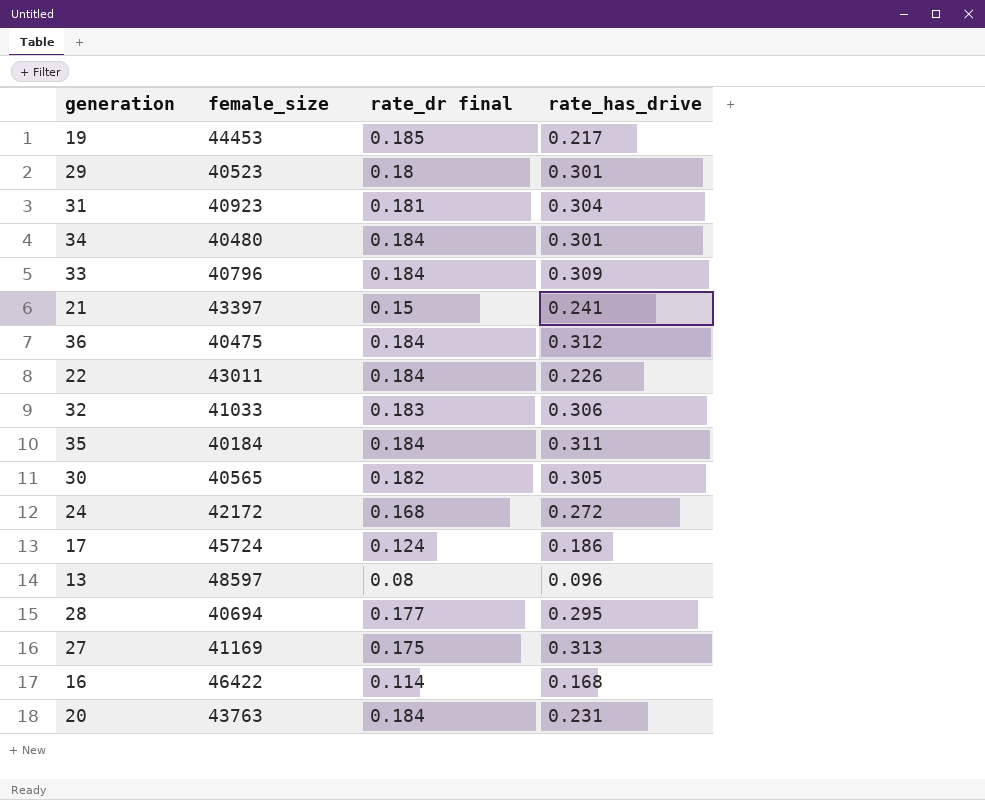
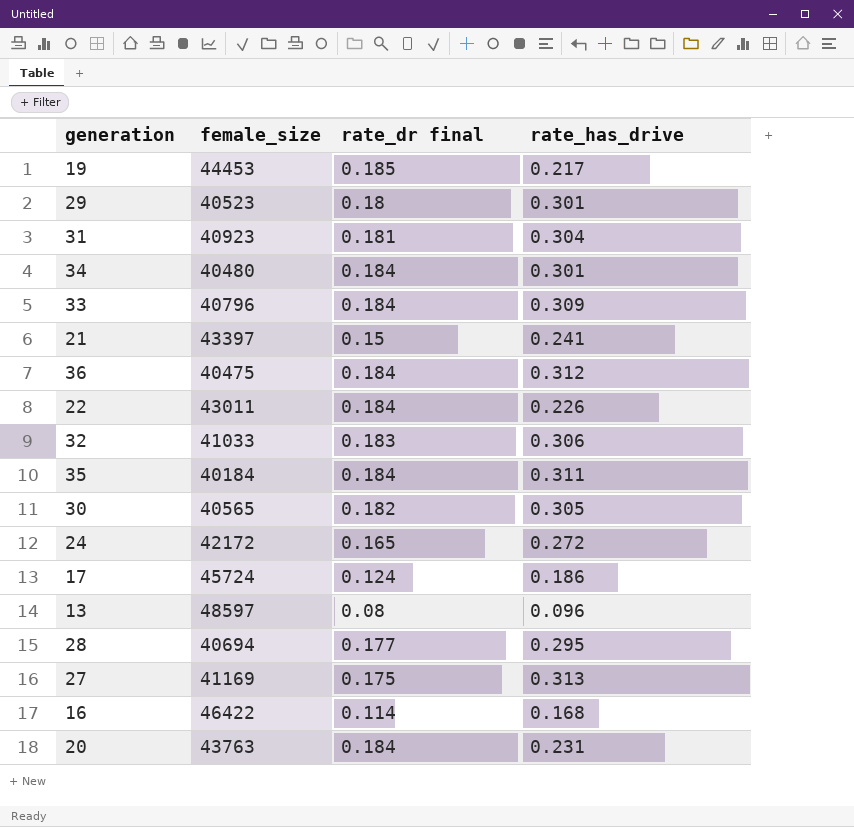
24 | rate_dr final: 0.168 -> 0.165

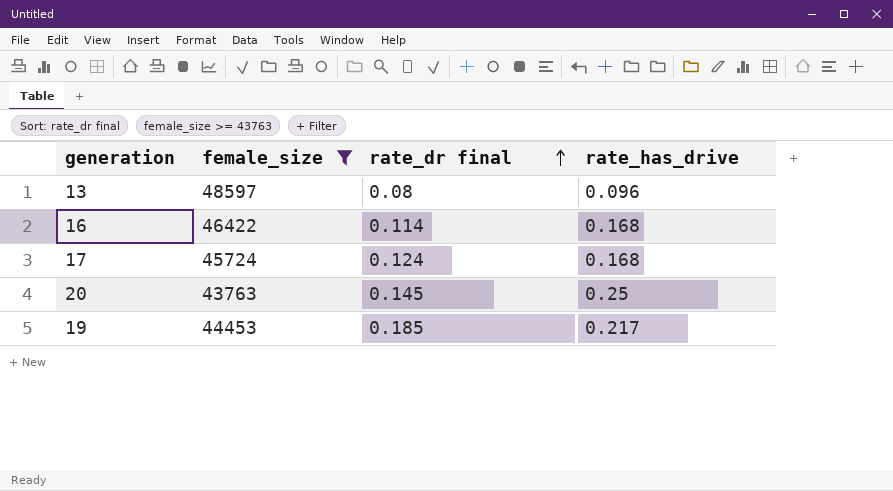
filter: none -> female_size >= 43763
row order: none -> rate_dr final ascending
17 | rate_has_drive: 0.186 -> 0.168
20 | rate_dr final: 0.184 -> 0.145
20 | rate_has_drive: 0.231 -> 0.25

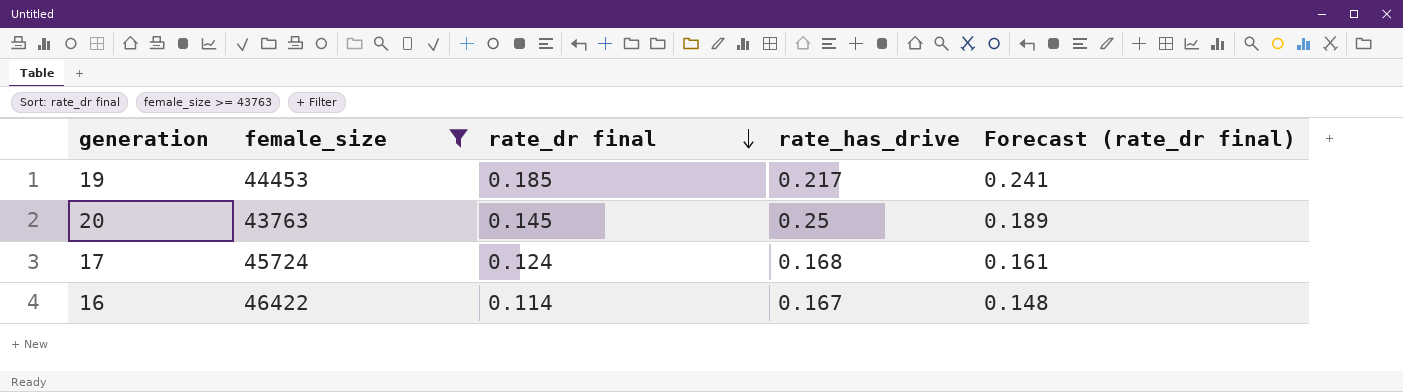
row order: rate_dr final ascending -> rate_dr final descending
column Forecast (rate_dr final) | formula: none -> [rate_dr final] * 1.3
row 13: 48597 | 0.08 | 0.096 -> none
16 | rate_has_drive: 0.168 -> 0.167

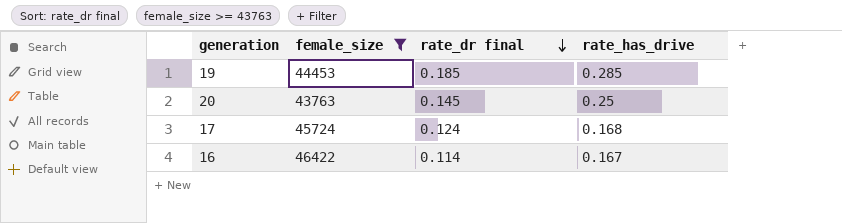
column Forecast (rate_dr final) | formula: [rate_dr final] * 1.3 -> none
19 | rate_has_drive: 0.217 -> 0.285

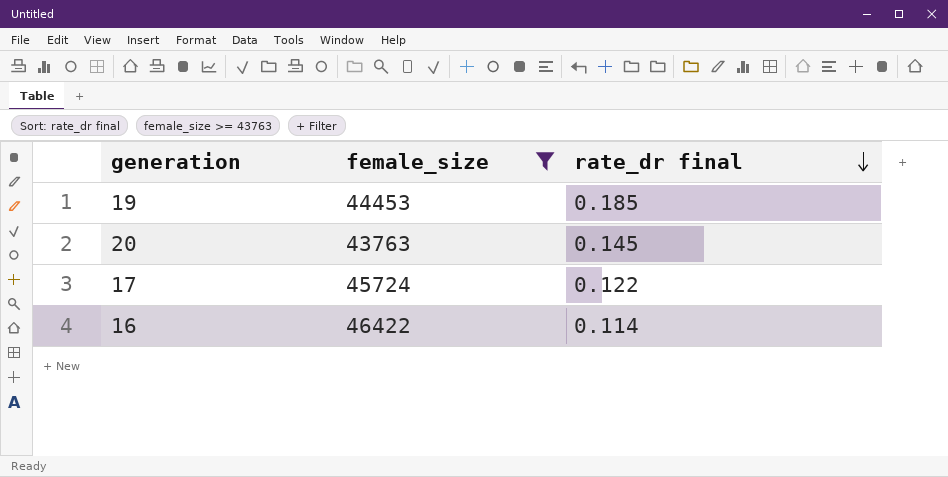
column rate_has_drive | position: 4 -> none
17 | rate_dr final: 0.124 -> 0.122

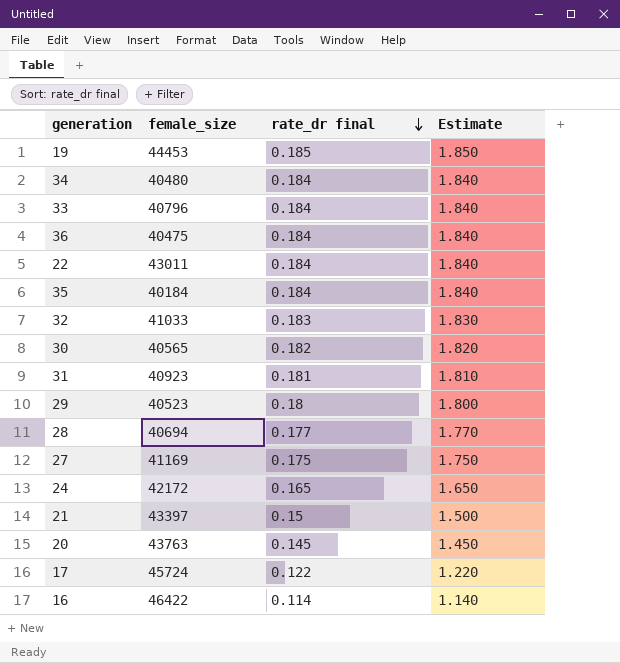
filter: female_size >= 43763 -> none
column Estimate | formula: none -> [rate_dr final] * 10

